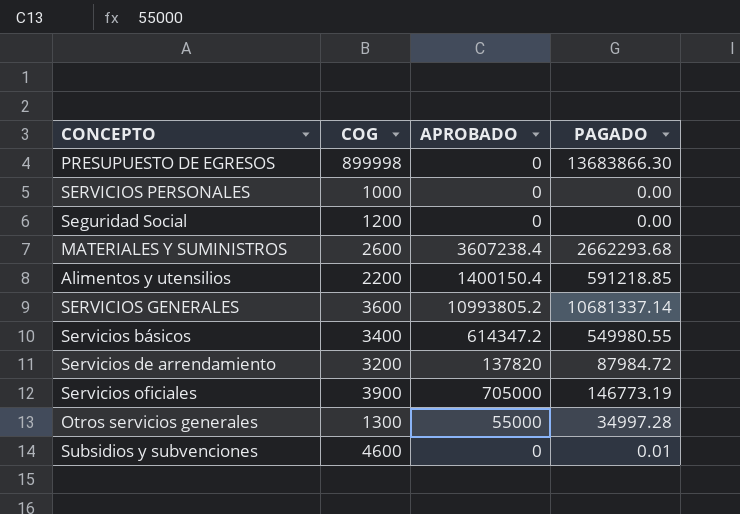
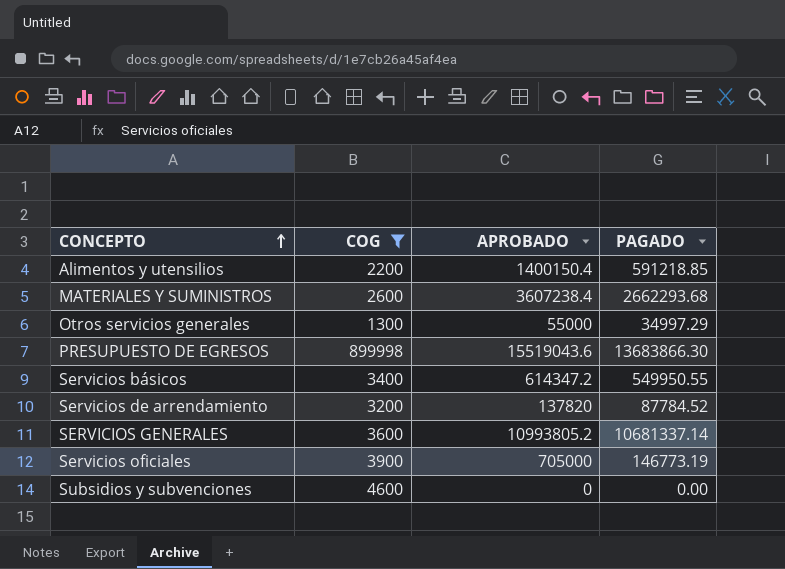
filter: none -> COG >= 1300
row order: none -> CONCEPTO ascending
Otros servicios generales | PAGADO: 34997.28 -> 34997.29
PRESUPUESTO DE EGRESOS | APROBADO: 0 -> 15519043.6
Servicios básicos | PAGADO: 549980.55 -> 549950.55
Servicios de arrendamiento | PAGADO: 87984.72 -> 87784.52
Subsidios y subvenciones | PAGADO: 0.01 -> 0.00

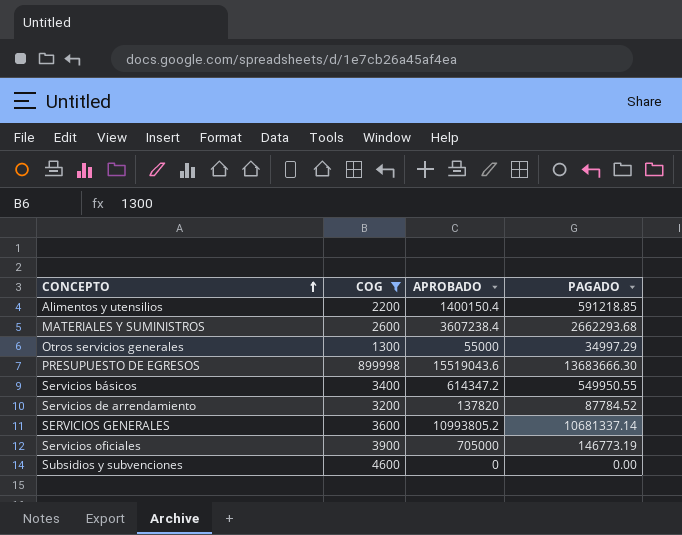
PRESUPUESTO DE EGRESOS | PAGADO: 13683866.30 -> 13683666.30

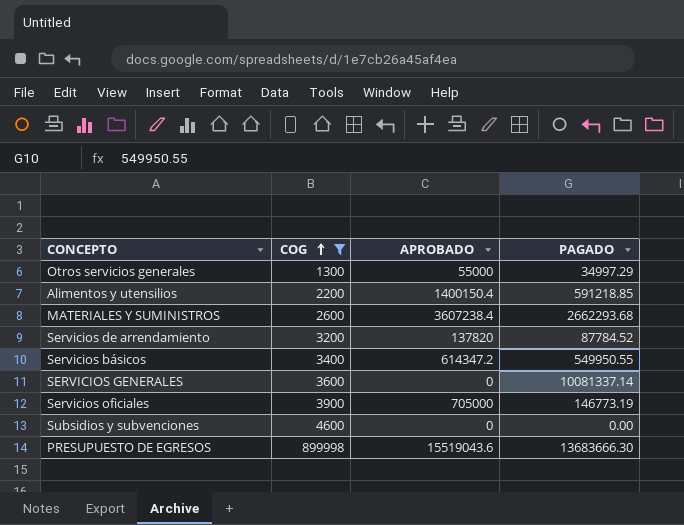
row order: CONCEPTO ascending -> COG ascending
SERVICIOS GENERALES | APROBADO: 10993805.2 -> 0
SERVICIOS GENERALES | PAGADO: 10681337.14 -> 10081337.14

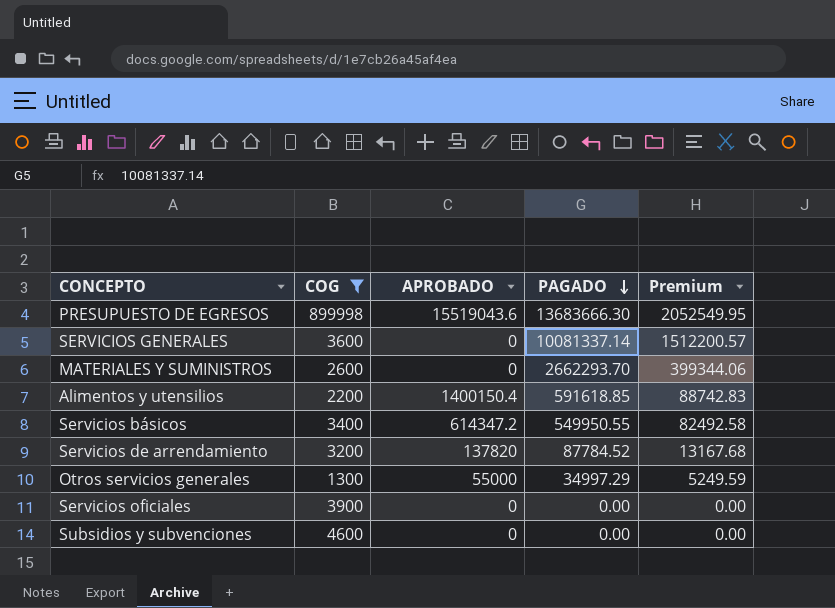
row order: COG ascending -> PAGADO descending
column Premium | formula: none -> [PAGADO] * 0.15
MATERIALES Y SUMINISTROS | APROBADO: 3607238.4 -> 0
MATERIALES Y SUMINISTROS | PAGADO: 2662293.68 -> 2662293.70
Alimentos y utensilios | PAGADO: 591218.85 -> 591618.85
Servicios oficiales | APROBADO: 705000 -> 0
Servicios oficiales | PAGADO: 146773.19 -> 0.00

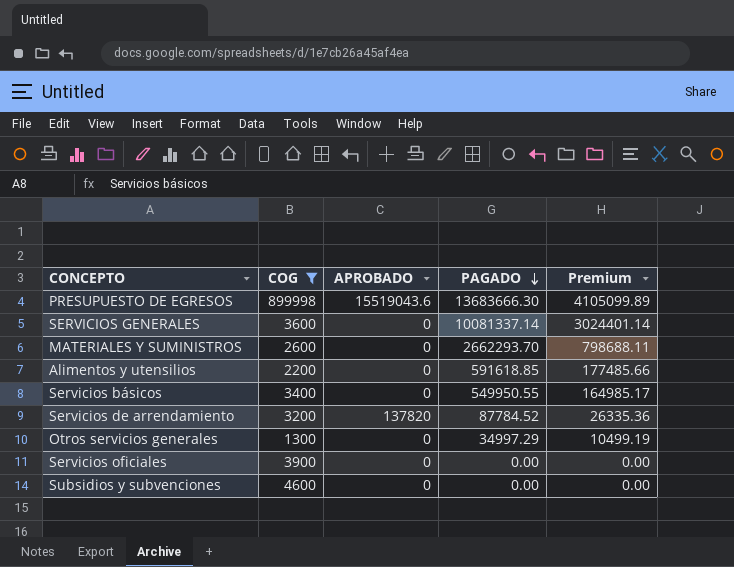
column Premium | formula: [PAGADO] * 0.15 -> [PAGADO] * 0.3
Alimentos y utensilios | APROBADO: 1400150.4 -> 0
Servicios básicos | APROBADO: 614347.2 -> 0
Otros servicios generales | APROBADO: 55000 -> 0

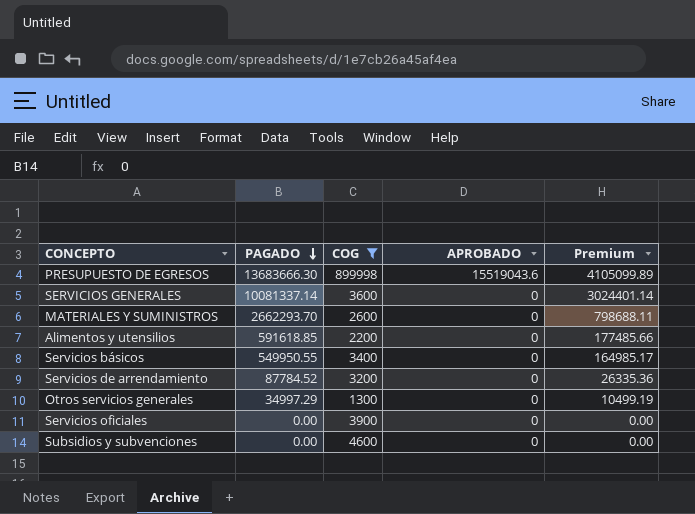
column PAGADO | position: 4 -> 2
Servicios de arrendamiento | APROBADO: 137820 -> 0

